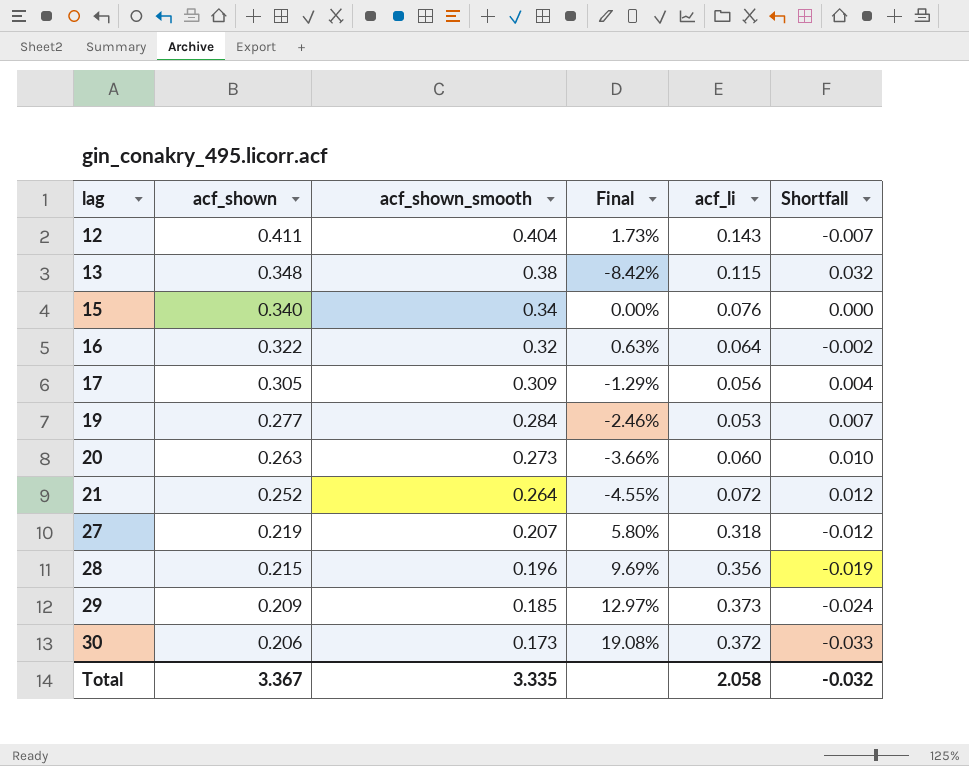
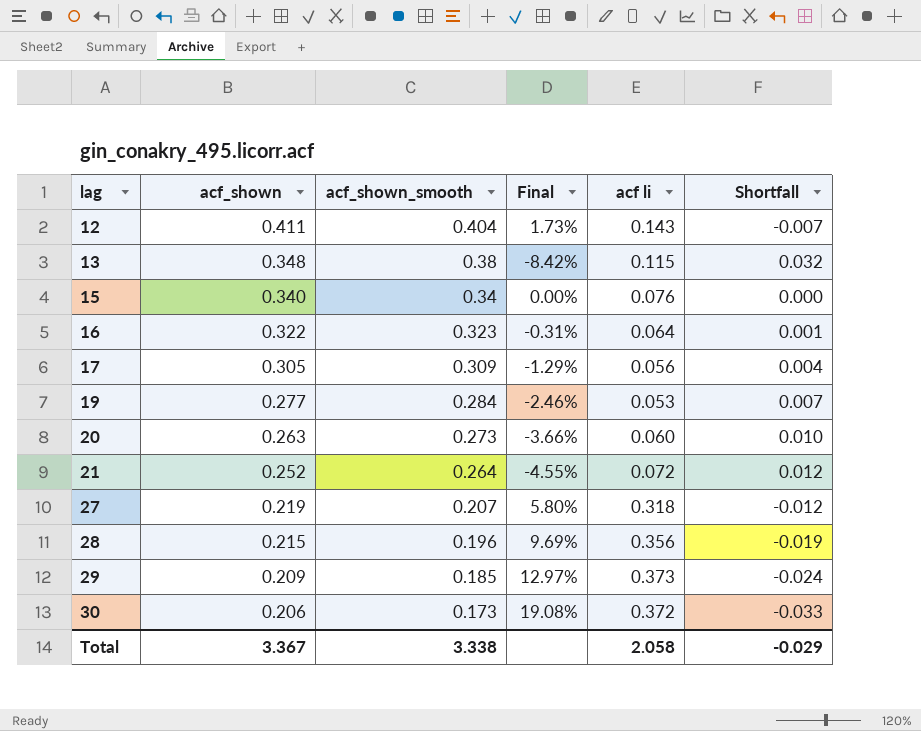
column name: acf_li -> acf li
16 | acf_shown_smooth: 0.32 -> 0.323
16 | Final: 0.63% -> -0.31%
16 | Shortfall: -0.002 -> 0.001
Total | acf_shown_smooth: 3.335 -> 3.338
Total | Shortfall: -0.032 -> -0.029

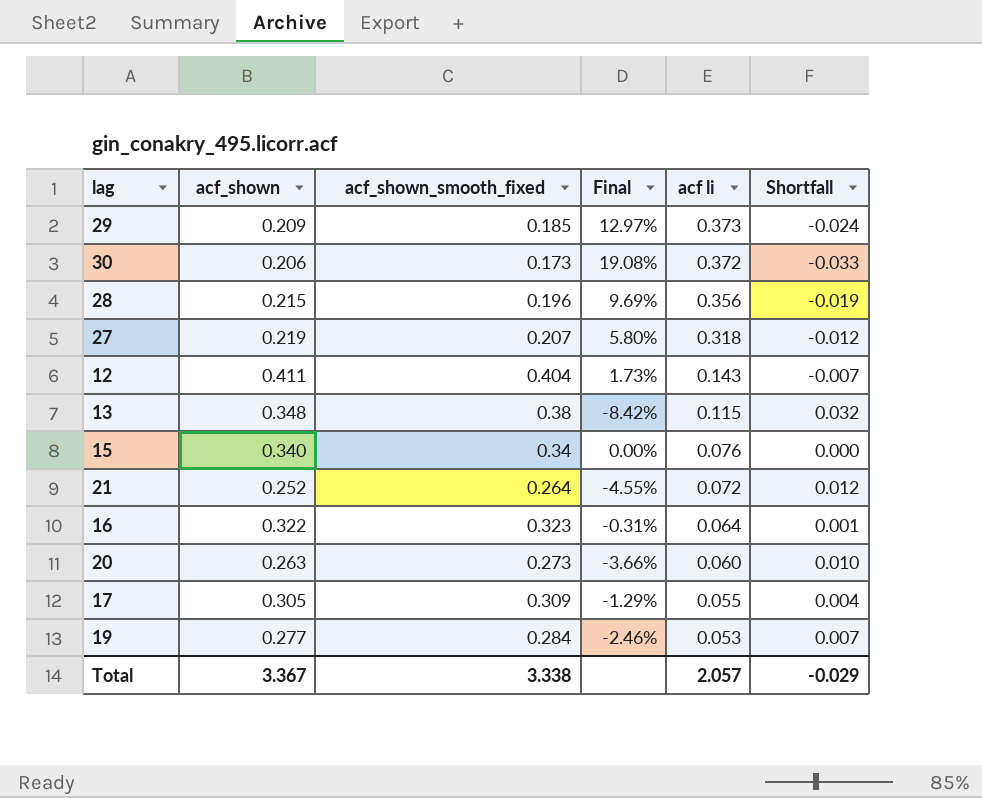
row order: lag ascending -> acf li descending
column name: acf_shown_smooth -> acf_shown_smooth_fixed
17 | acf li: 0.056 -> 0.055
Total | acf li: 2.058 -> 2.057

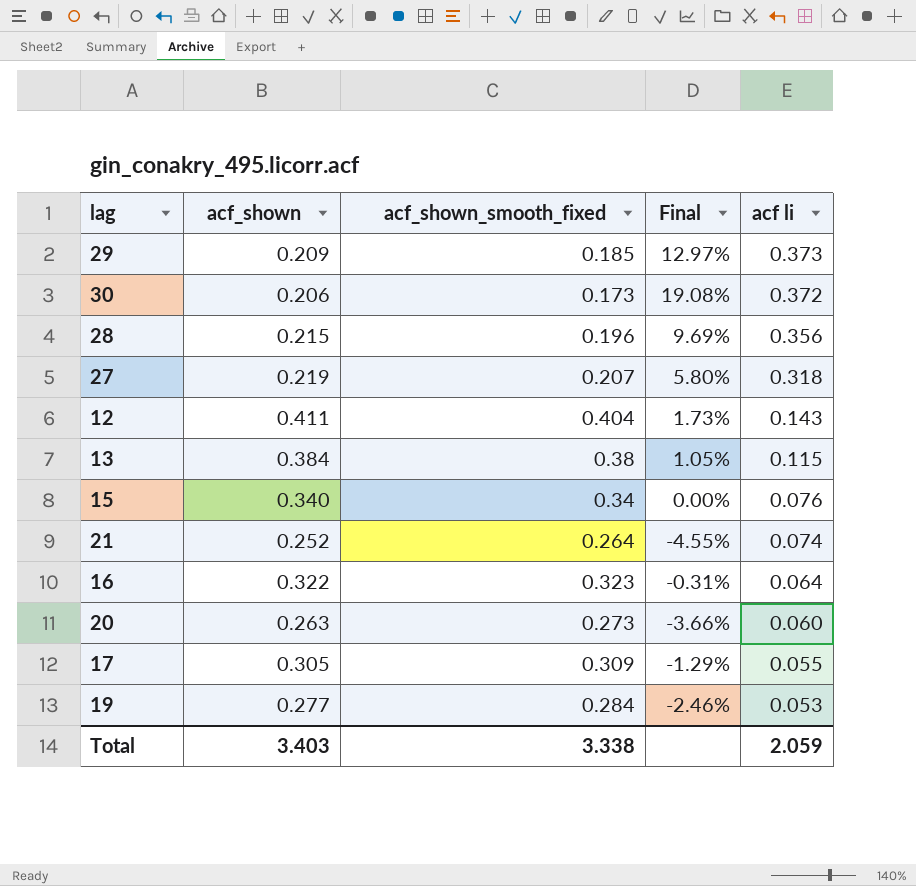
column Shortfall | formula: [acf_shown_smooth_fixed] - [acf_shown] -> none
13 | acf_shown: 0.348 -> 0.384
13 | Final: -8.42% -> 1.05%
21 | acf li: 0.072 -> 0.074
Total | acf_shown: 3.367 -> 3.403
Total | acf li: 2.057 -> 2.059

